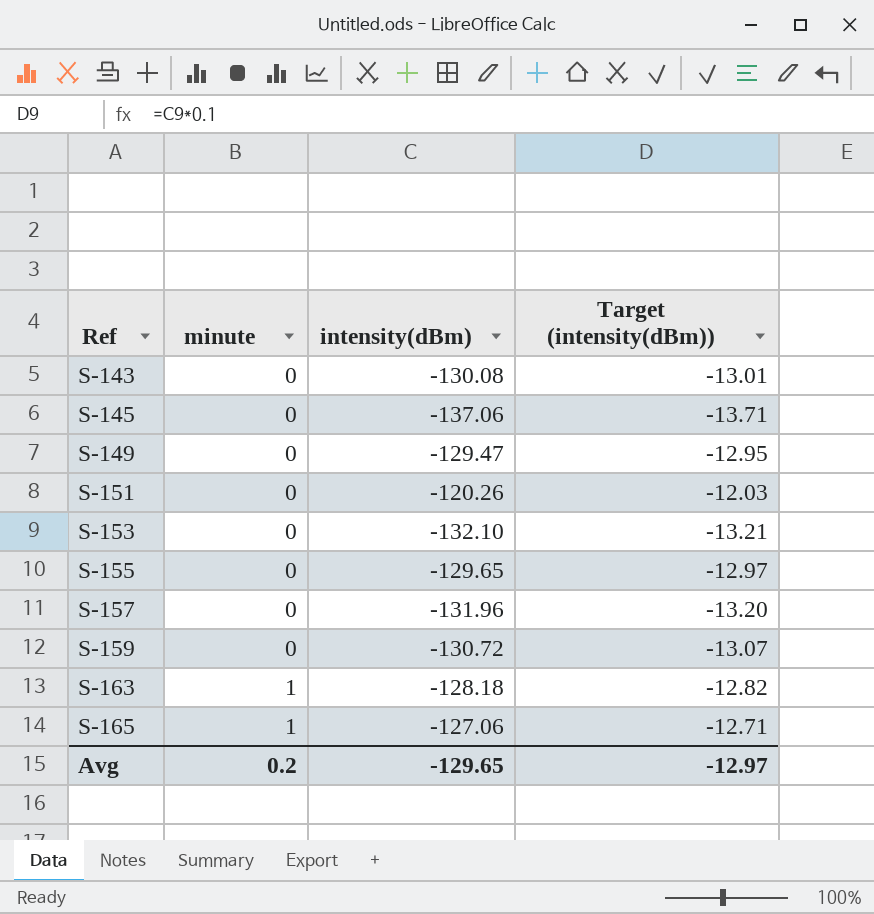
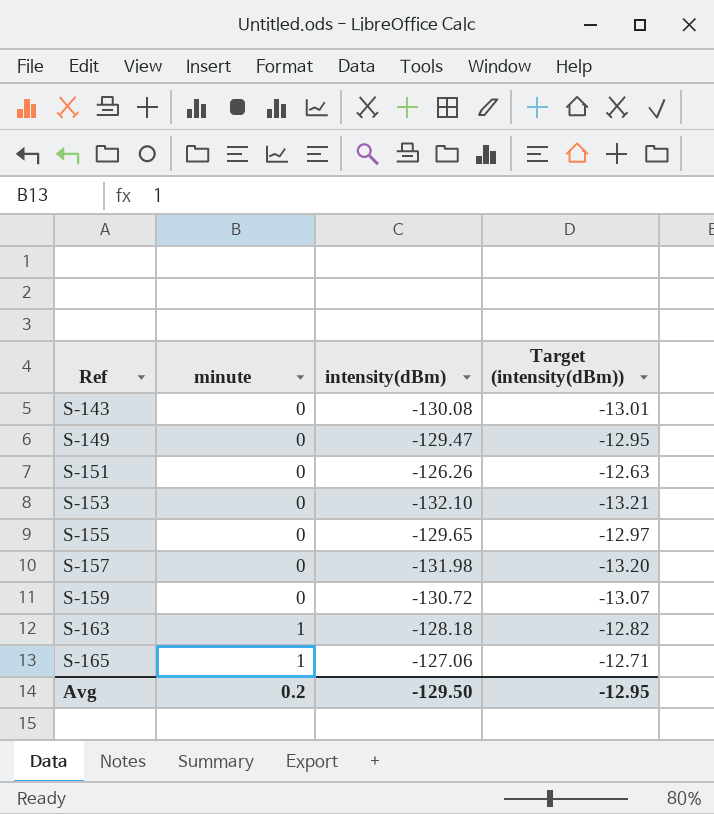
row S-145: 0 | -137.06 | -13.71 -> none
S-151 | intensity(dBm): -120.26 -> -126.26
S-151 | Target (intensity(dBm)): -12.03 -> -12.63
S-157 | intensity(dBm): -131.96 -> -131.98
Avg | intensity(dBm): -129.65 -> -129.50
Avg | Target (intensity(dBm)): -12.97 -> -12.95

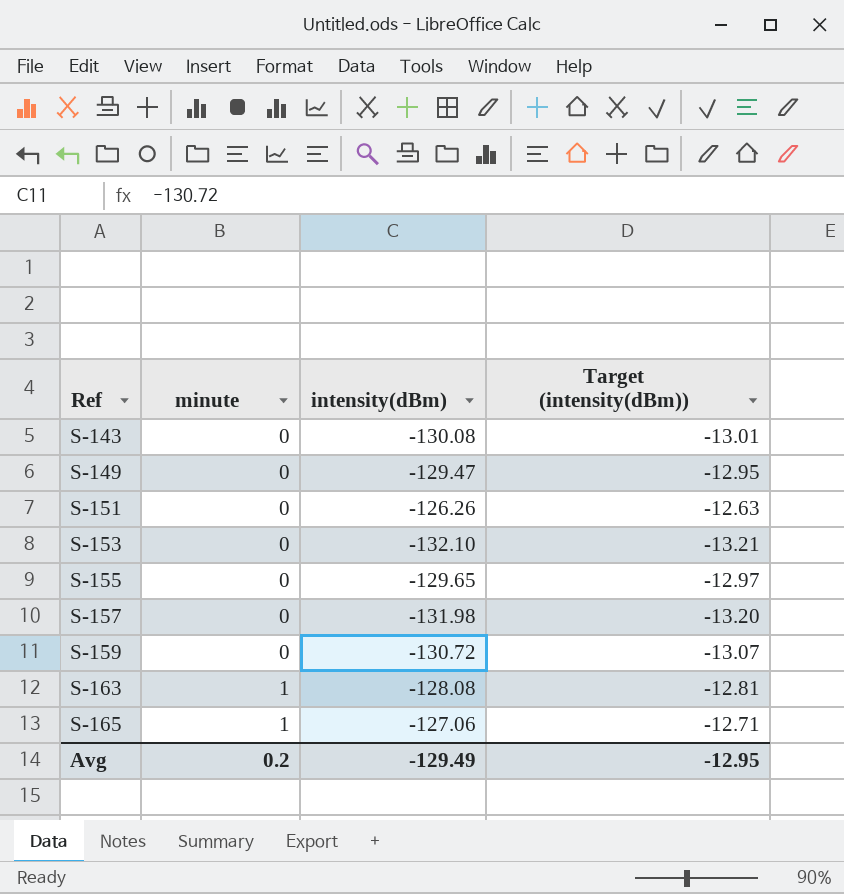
S-163 | intensity(dBm): -128.18 -> -128.08
S-163 | Target (intensity(dBm)): -12.82 -> -12.81
Avg | intensity(dBm): -129.50 -> -129.49

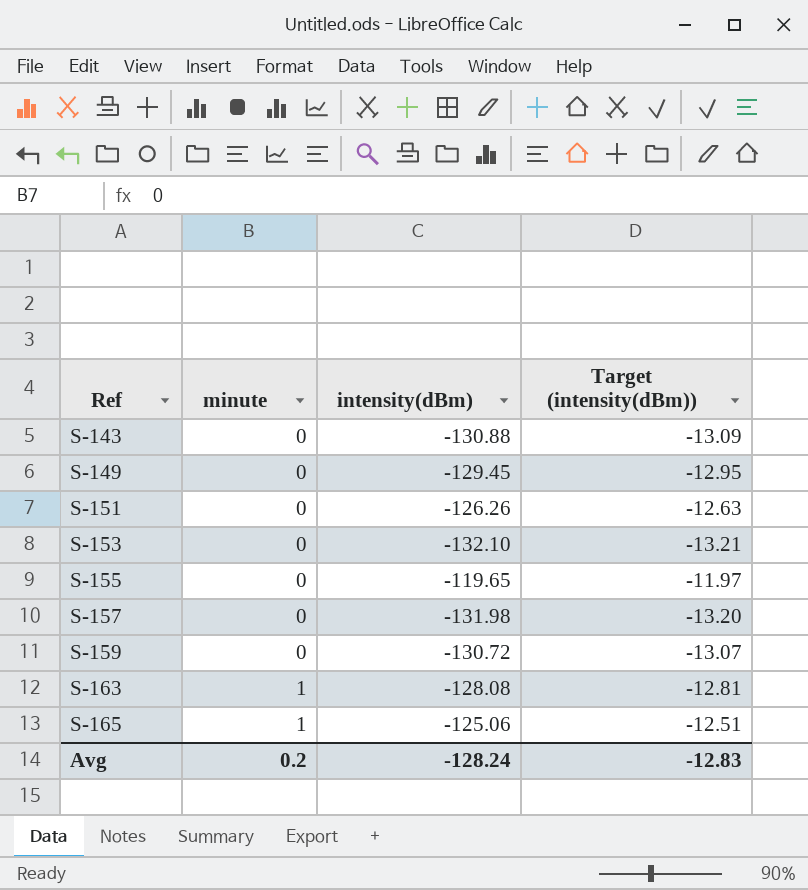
S-143 | intensity(dBm): -130.08 -> -130.88
S-143 | Target (intensity(dBm)): -13.01 -> -13.09
S-149 | intensity(dBm): -129.47 -> -129.45
S-155 | intensity(dBm): -129.65 -> -119.65
S-155 | Target (intensity(dBm)): -12.97 -> -11.97
S-165 | intensity(dBm): -127.06 -> -125.06
S-165 | Target (intensity(dBm)): -12.71 -> -12.51
Avg | intensity(dBm): -129.49 -> -128.24
Avg | Target (intensity(dBm)): -12.95 -> -12.83

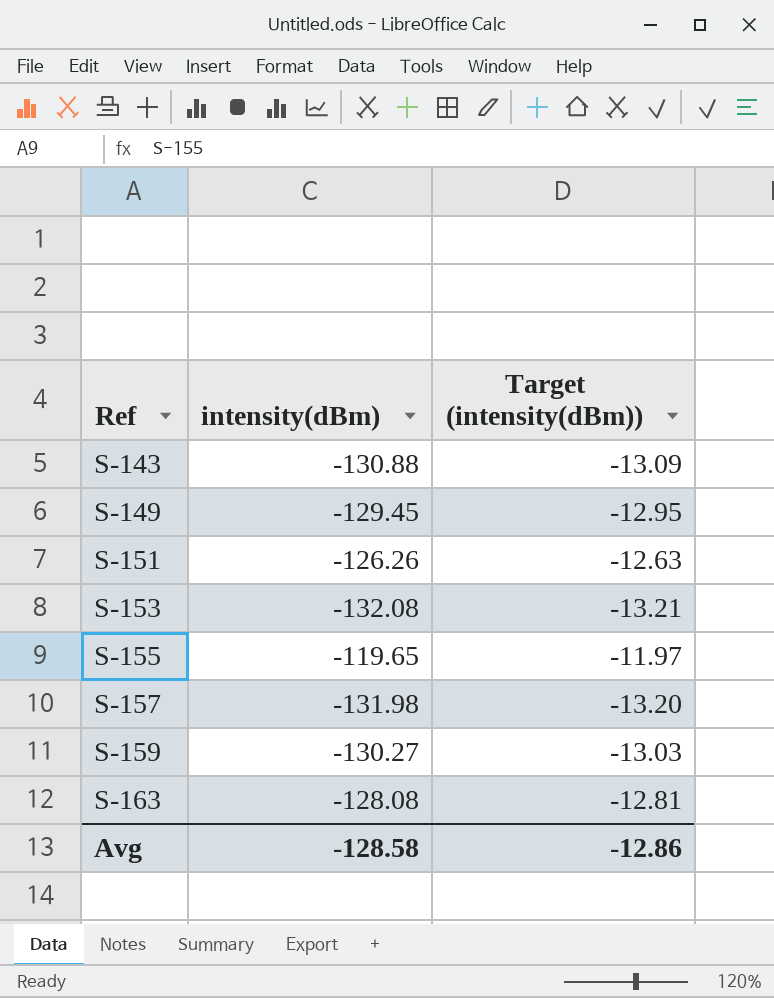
column minute | position: 2 -> none
row S-165: 1 | -125.06 | -12.51 -> none
S-153 | intensity(dBm): -132.10 -> -132.08
S-159 | intensity(dBm): -130.72 -> -130.27
S-159 | Target (intensity(dBm)): -13.07 -> -13.03
Avg | intensity(dBm): -128.24 -> -128.58
Avg | Target (intensity(dBm)): -12.83 -> -12.86

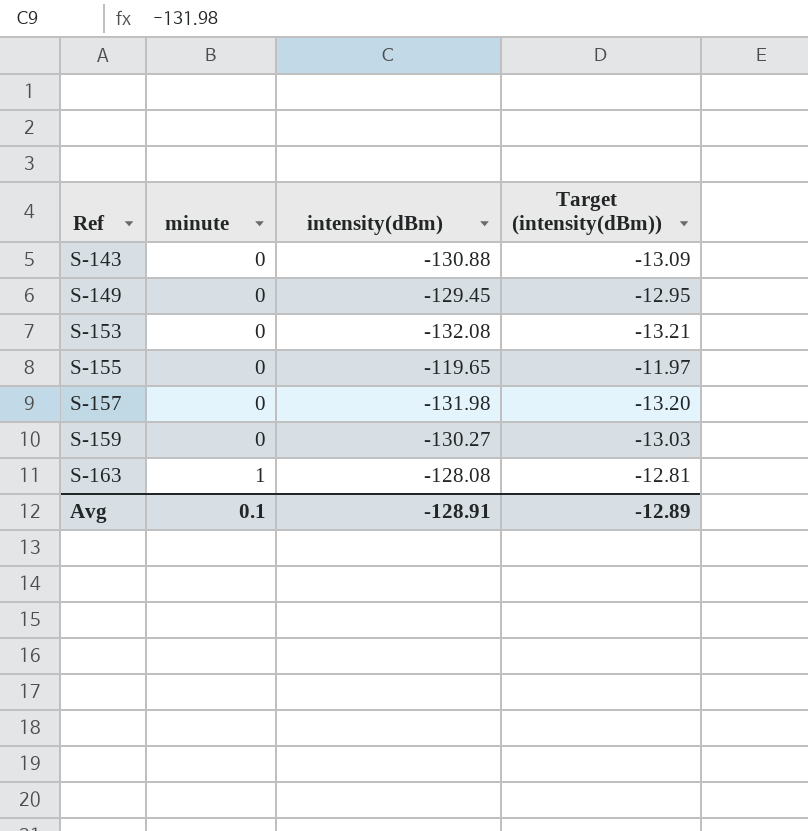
column minute | position: none -> 2
row S-151: -126.26 | -12.63 -> none
Avg | intensity(dBm): -128.58 -> -128.91
Avg | Target (intensity(dBm)): -12.86 -> -12.89

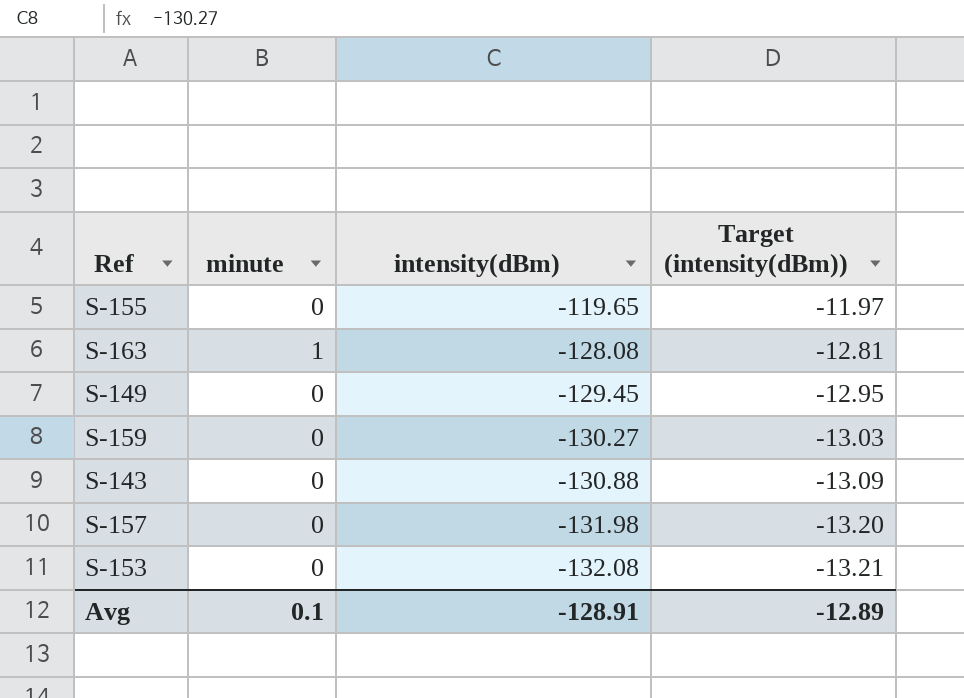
row order: Ref ascending -> intensity(dBm) descending

